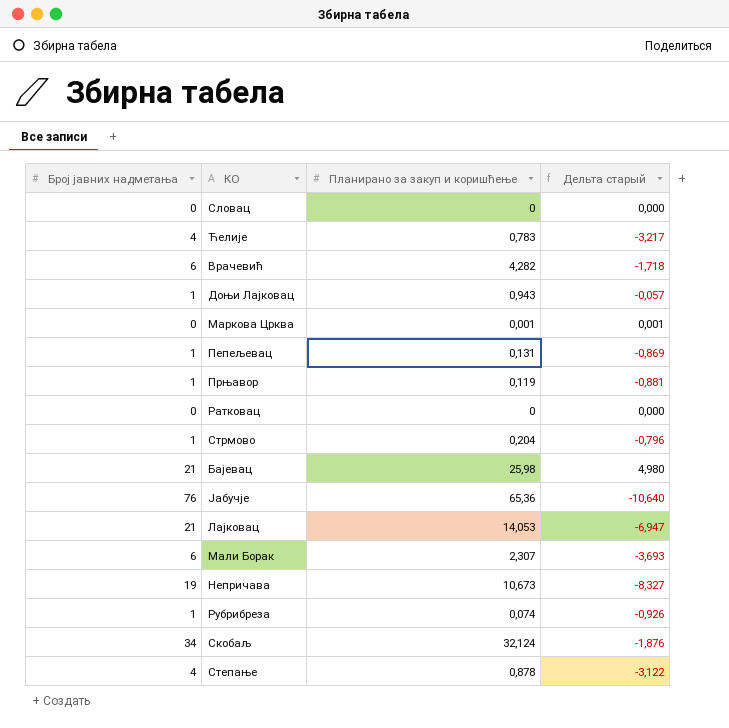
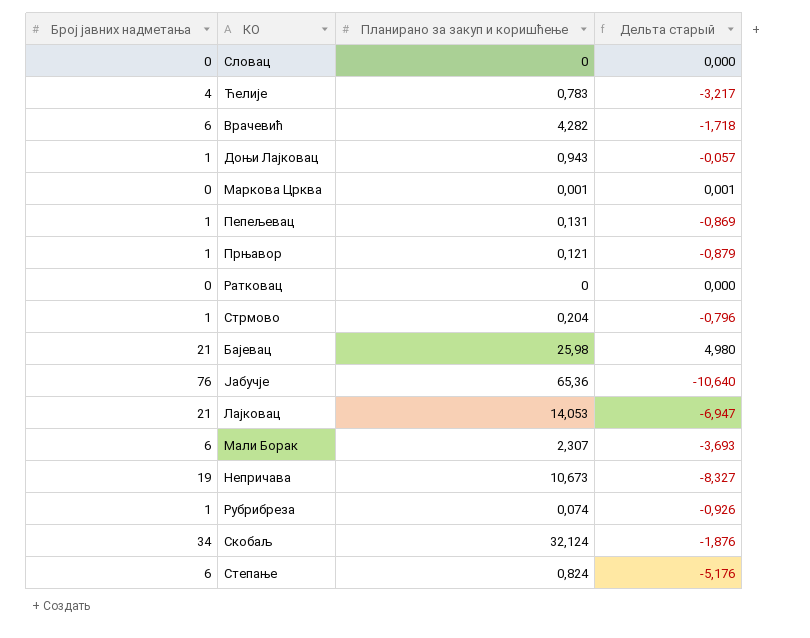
Прњавор | Планирано за закуп и коришћење: 0,119 -> 0,121
Прњавор | Дельта старый: -0,881 -> -0,879
Степање | Број јавних надметања: 4 -> 6
Степање | Планирано за закуп и коришћење: 0,878 -> 0,824
Степање | Дельта старый: -3,122 -> -5,176

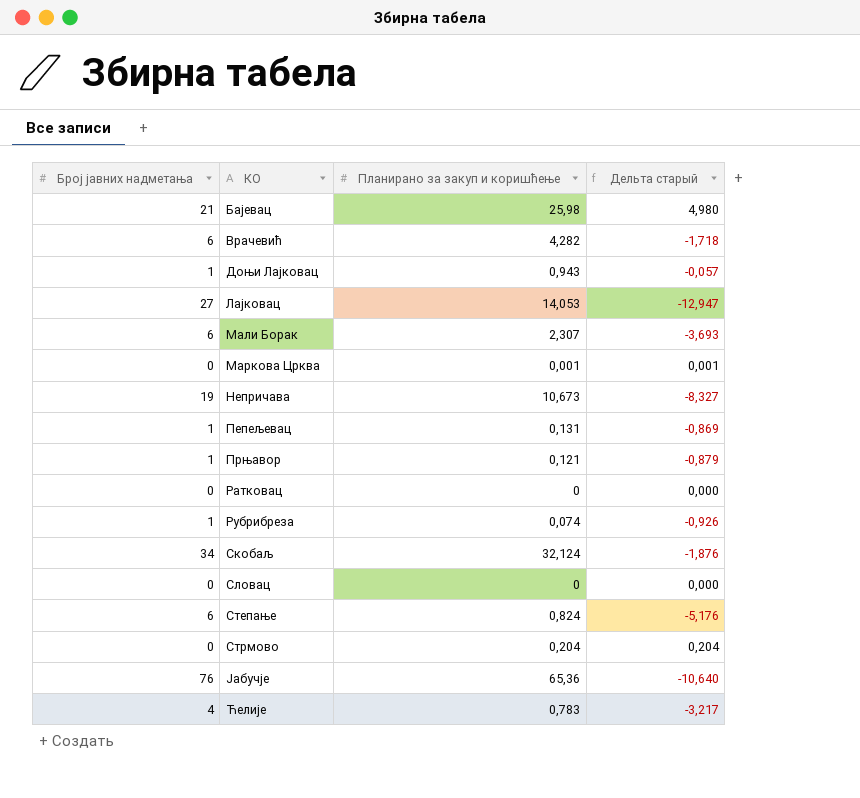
row order: none -> КО ascending
Лајковац | Број јавних надметања: 21 -> 27
Лајковац | Дельта старый: -6,947 -> -12,947
Стрмово | Број јавних надметања: 1 -> 0
Стрмово | Дельта старый: -0,796 -> 0,204

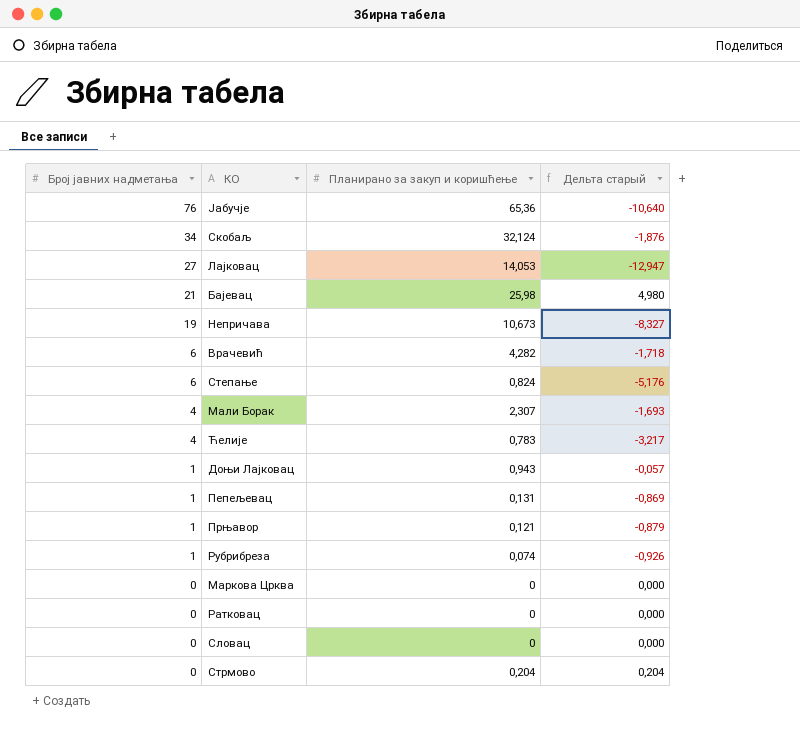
row order: КО ascending -> Број јавних надметања descending
Мали Борак | Број јавних надметања: 6 -> 4
Мали Борак | Дельта старый: -3,693 -> -1,693
Маркова Црква | Планирано за закуп и коришћење: 0,001 -> 0
Маркова Црква | Дельта старый: 0,001 -> 0,000

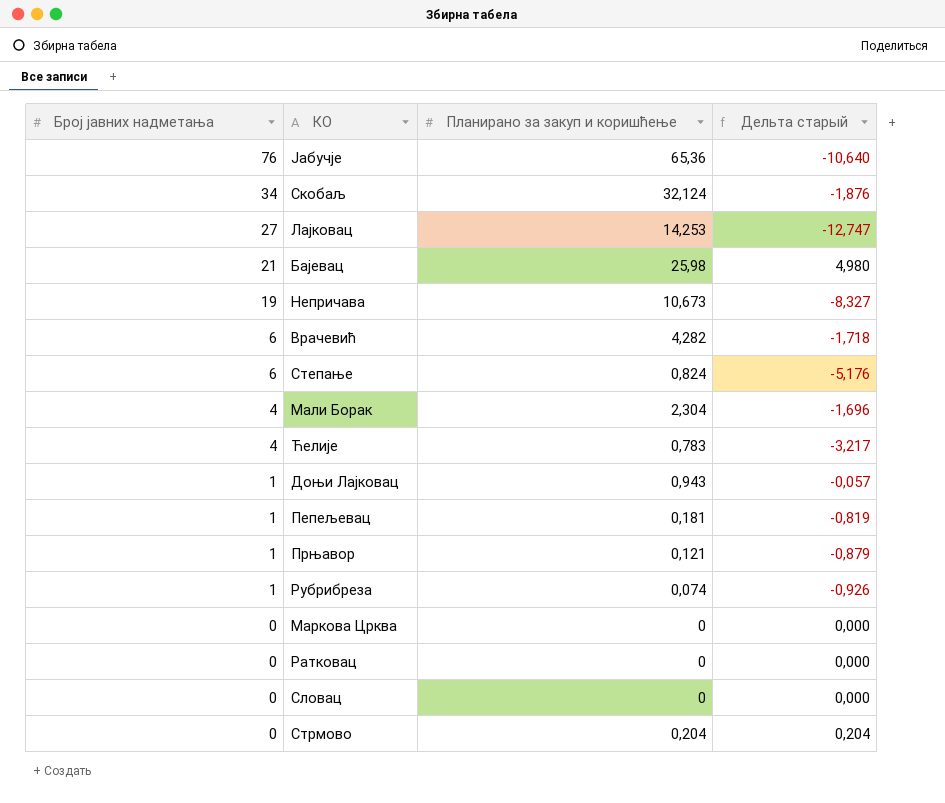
Лајковац | Планирано за закуп и коришћење: 14,053 -> 14,253
Лајковац | Дельта старый: -12,947 -> -12,747
Мали Борак | Планирано за закуп и коришћење: 2,307 -> 2,304
Мали Борак | Дельта старый: -1,693 -> -1,696
Пепељевац | Планирано за закуп и коришћење: 0,131 -> 0,181
Пепељевац | Дельта старый: -0,869 -> -0,819

